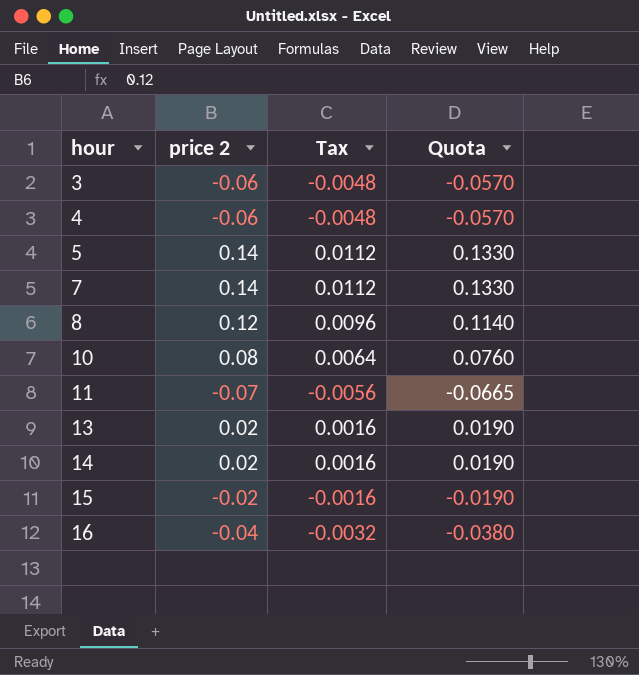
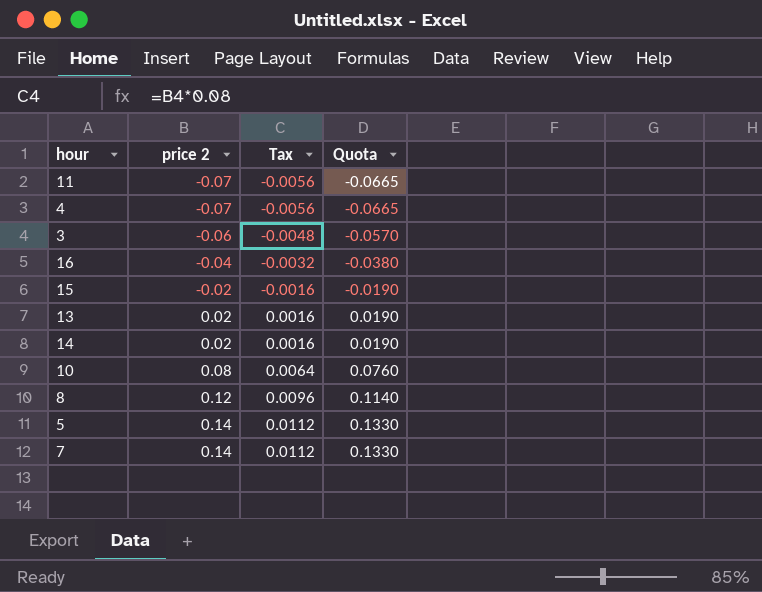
row order: hour ascending -> price 2 ascending
4 | price 2: -0.06 -> -0.07
4 | Tax: -0.0048 -> -0.0056
4 | Quota: -0.0570 -> -0.0665

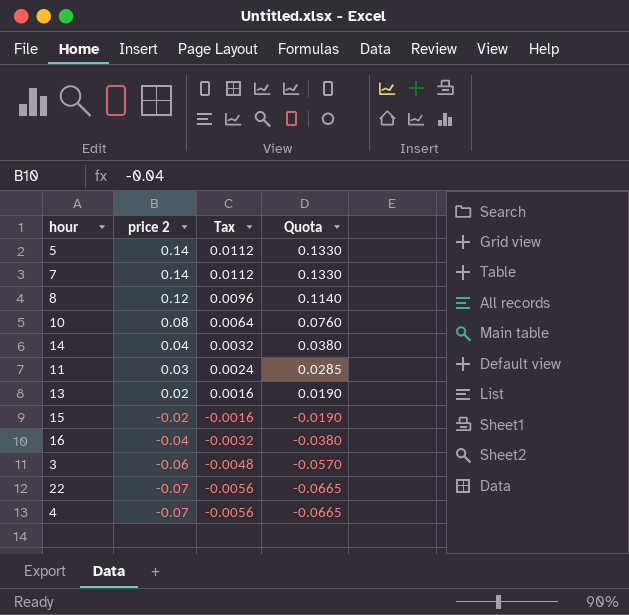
row order: price 2 ascending -> price 2 descending
14 | price 2: 0.02 -> 0.04
14 | Tax: 0.0016 -> 0.0032
14 | Quota: 0.0190 -> 0.0380
11 | price 2: -0.07 -> 0.03
11 | Tax: -0.0056 -> 0.0024
11 | Quota: -0.0665 -> 0.0285
row 22: none -> -0.07 | -0.0056 | -0.0665

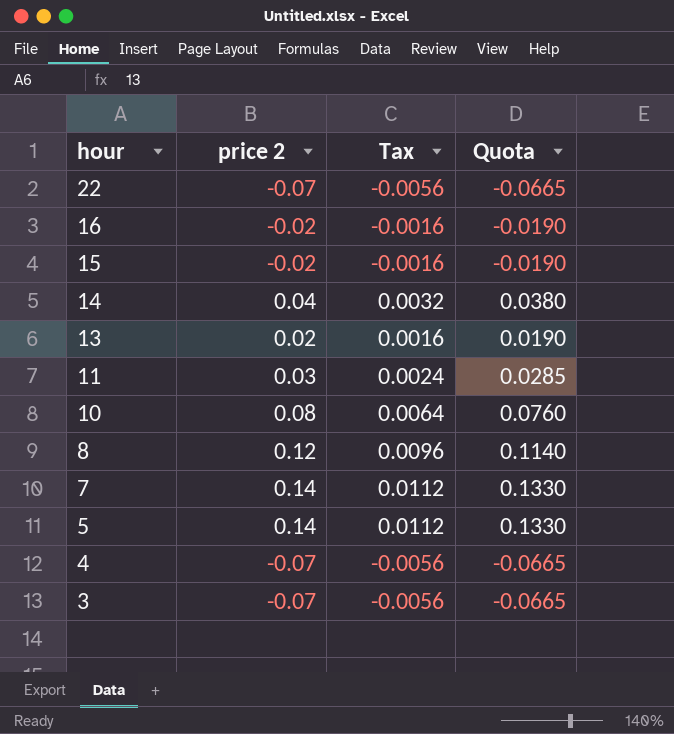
row order: price 2 descending -> hour descending
16 | price 2: -0.04 -> -0.02
16 | Tax: -0.0032 -> -0.0016
16 | Quota: -0.0380 -> -0.0190
3 | price 2: -0.06 -> -0.07
3 | Tax: -0.0048 -> -0.0056
3 | Quota: -0.0570 -> -0.0665

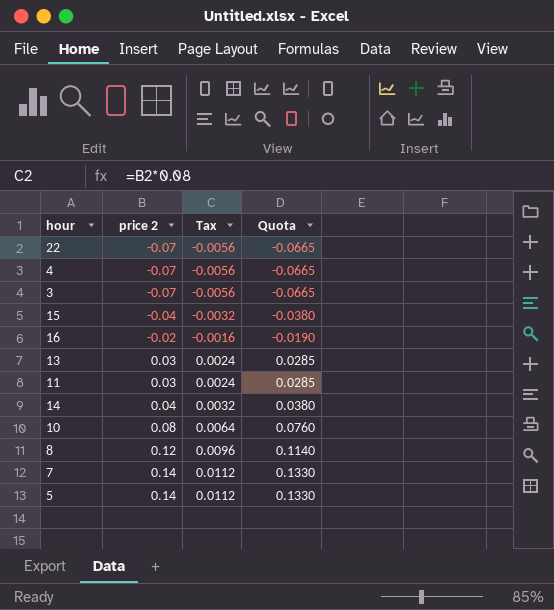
row order: hour descending -> price 2 ascending
15 | price 2: -0.02 -> -0.04
15 | Tax: -0.0016 -> -0.0032
15 | Quota: -0.0190 -> -0.0380
13 | price 2: 0.02 -> 0.03
13 | Tax: 0.0016 -> 0.0024
13 | Quota: 0.0190 -> 0.0285

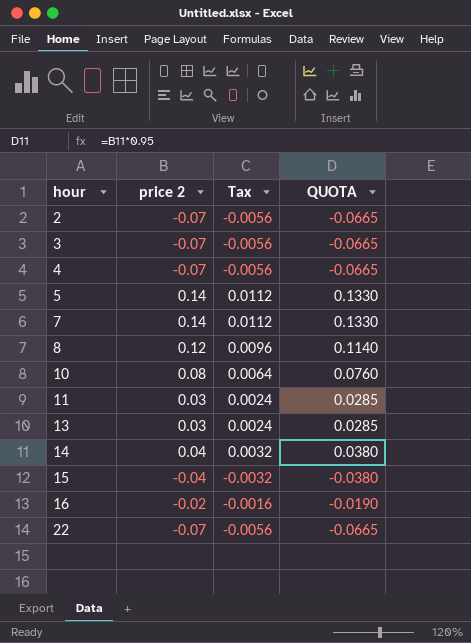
row order: price 2 ascending -> hour ascending
column name: Quota -> QUOTA
row 2: none -> -0.07 | -0.0056 | -0.0665

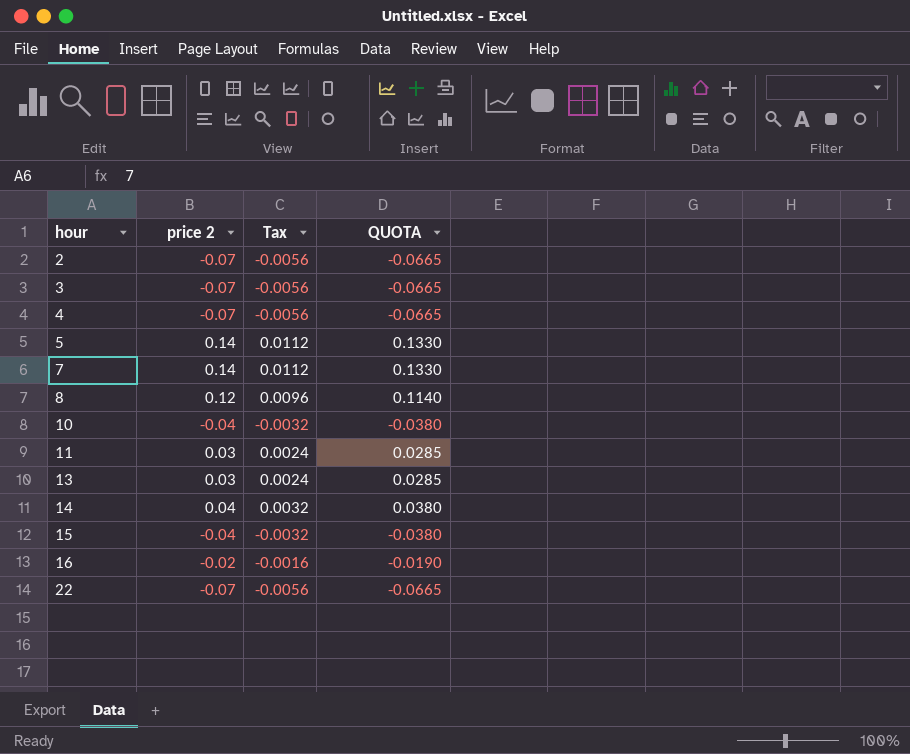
10 | price 2: 0.08 -> -0.04
10 | Tax: 0.0064 -> -0.0032
10 | QUOTA: 0.0760 -> -0.0380

